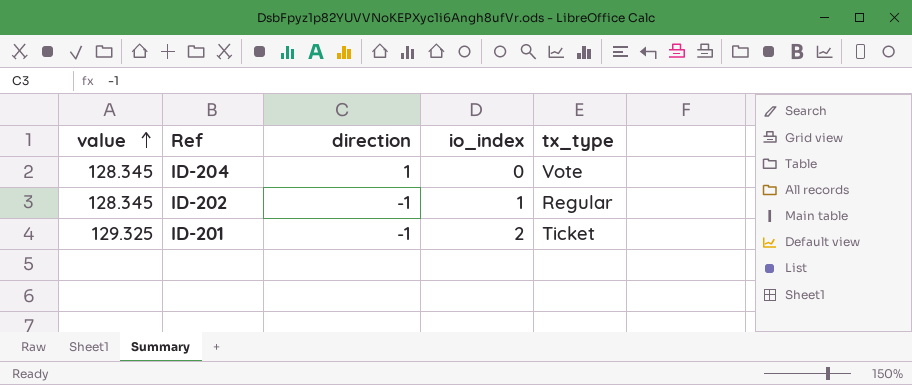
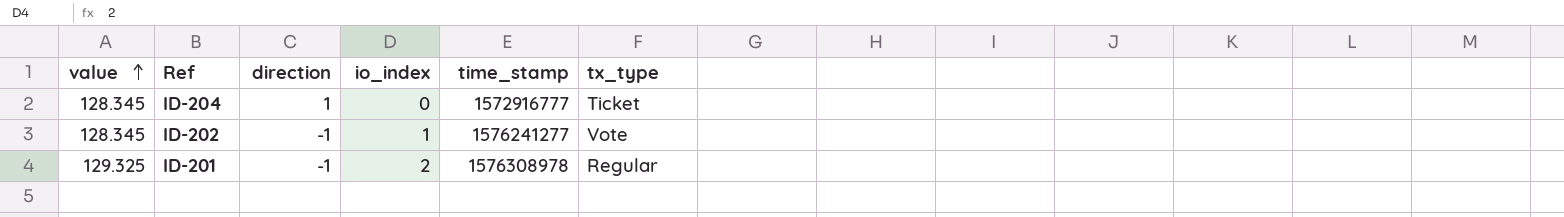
column time_stamp | position: none -> 5
ID-204 | tx_type: Vote -> Ticket
ID-202 | tx_type: Regular -> Vote
ID-201 | tx_type: Ticket -> Regular

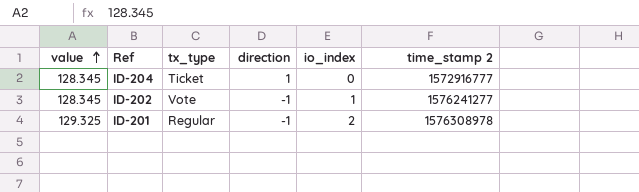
column tx_type | position: 6 -> 3
column name: time_stamp -> time_stamp 2

